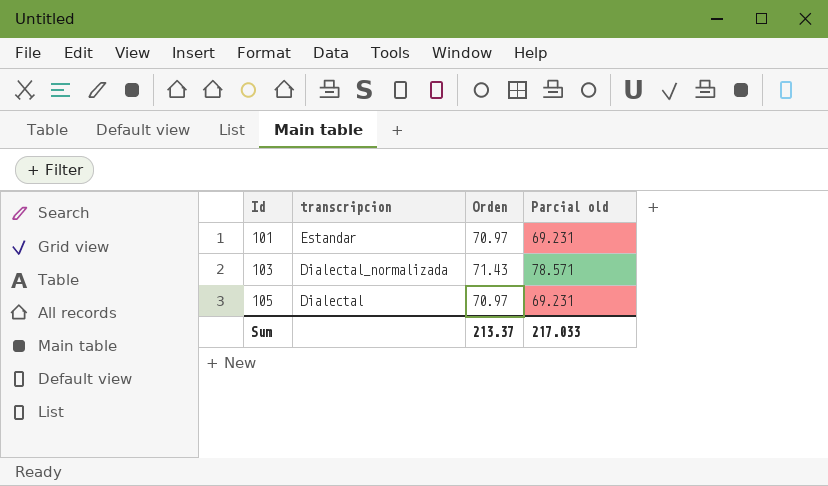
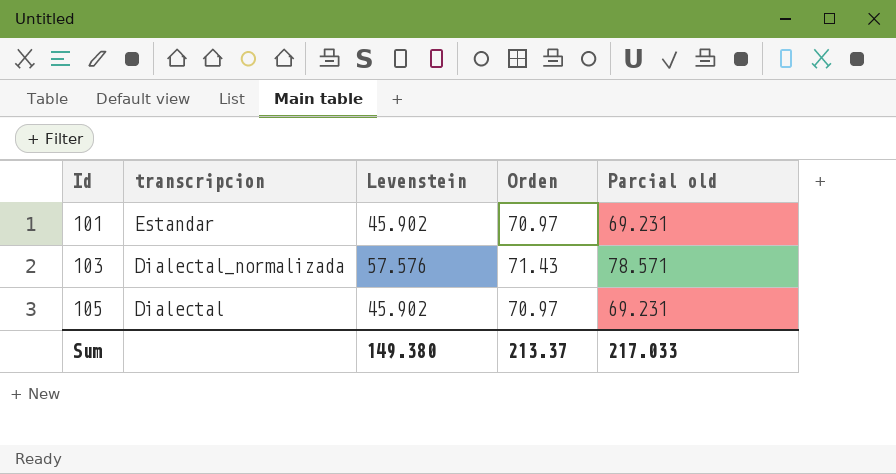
column Levenstein | position: none -> 3

